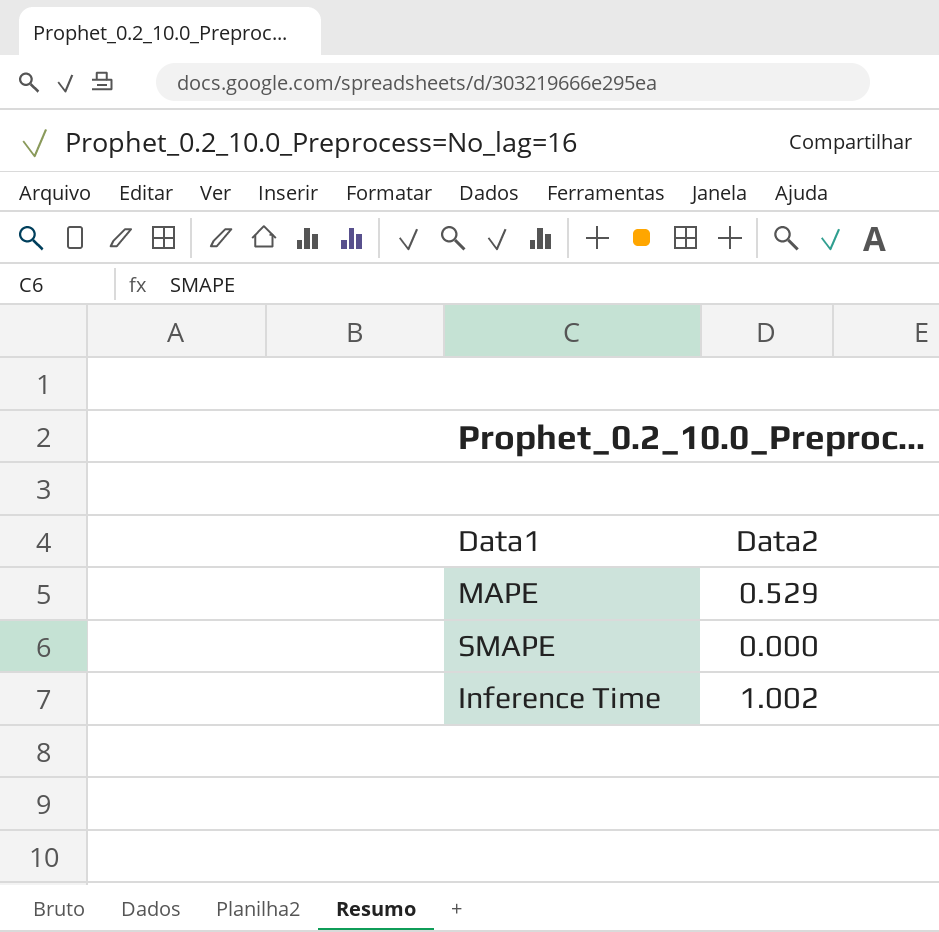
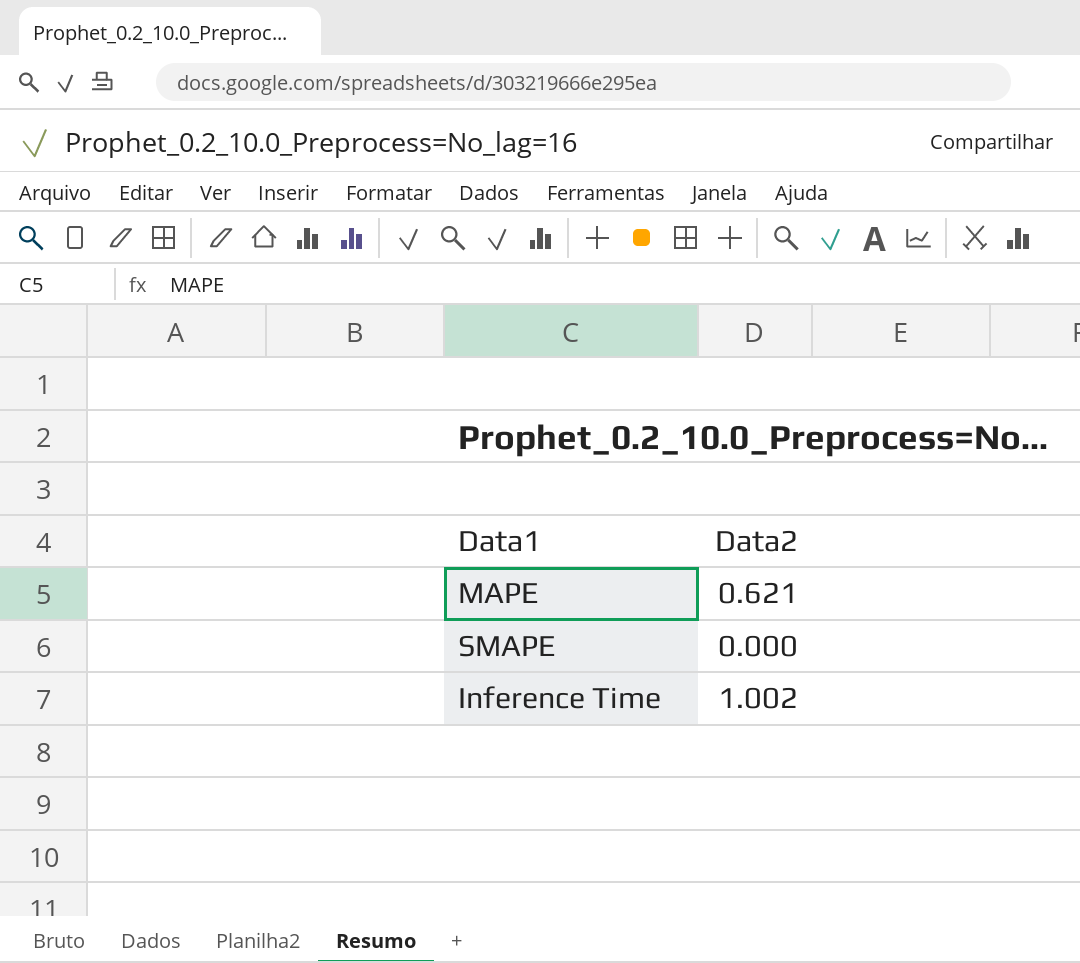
MAPE | Data2: 0.529 -> 0.621

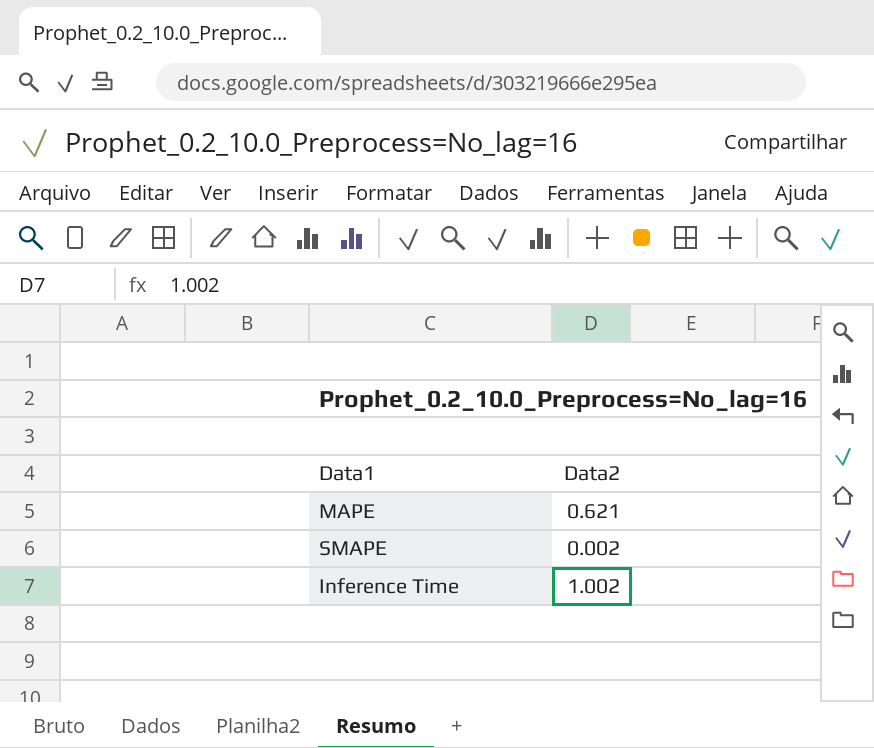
SMAPE | Data2: 0.000 -> 0.002

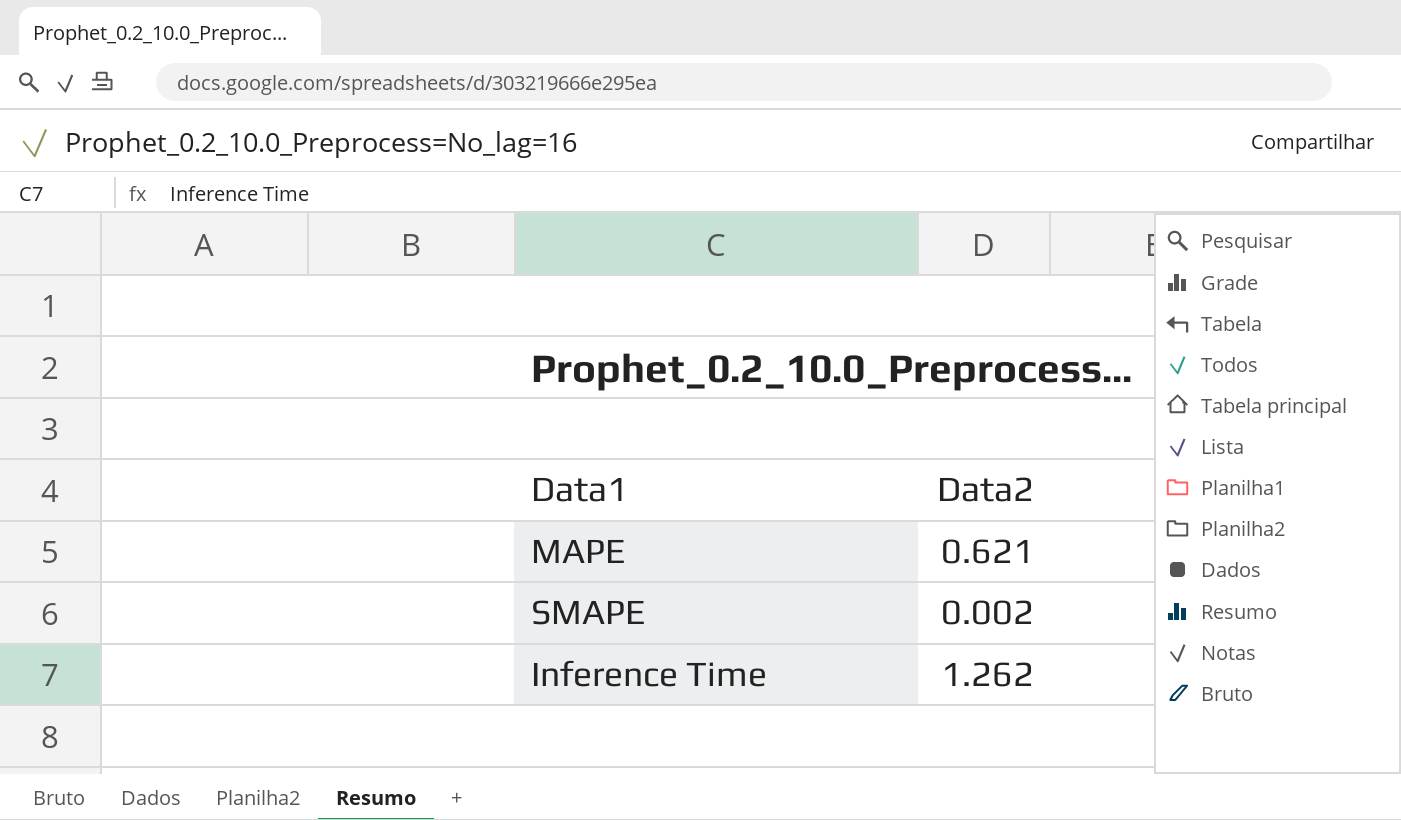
Inference Time | Data2: 1.002 -> 1.262

